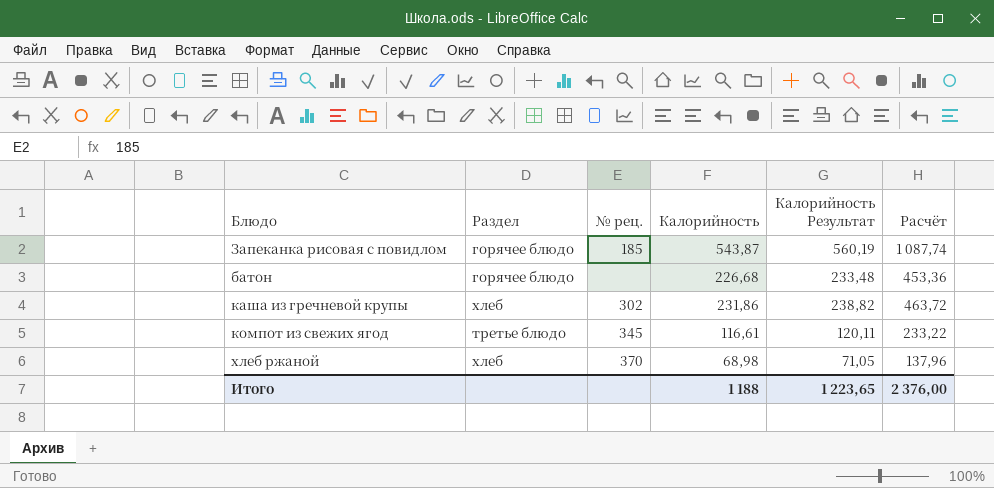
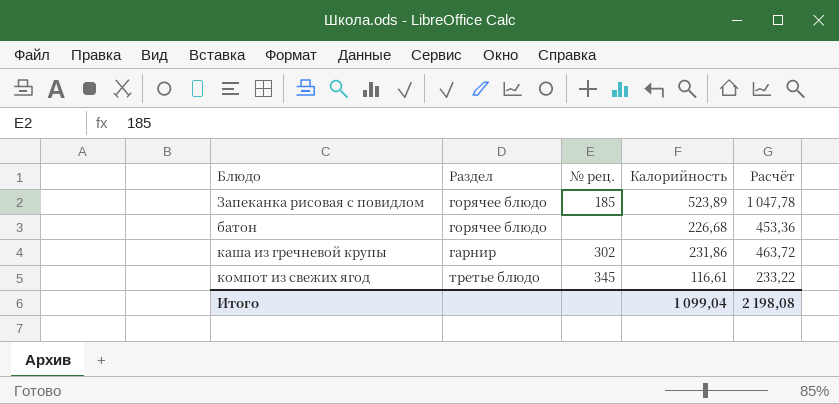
column Калорийность Результат | formula: [Калорийность] * 1,03 -> none
row хлеб ржаной: хлеб | 370 | 68,98 | 71,05 | 137,96 -> none
Запеканка рисовая с повидлом | Калорийность: 543,87 -> 523,89
Запеканка рисовая с повидлом | Расчёт: 1 087,74 -> 1 047,78
каша из гречневой крупы | Раздел: хлеб -> гарнир
Итого | Калорийность: 1 188 -> 1 099,04
Итого | Расчёт: 2 376,00 -> 2 198,08

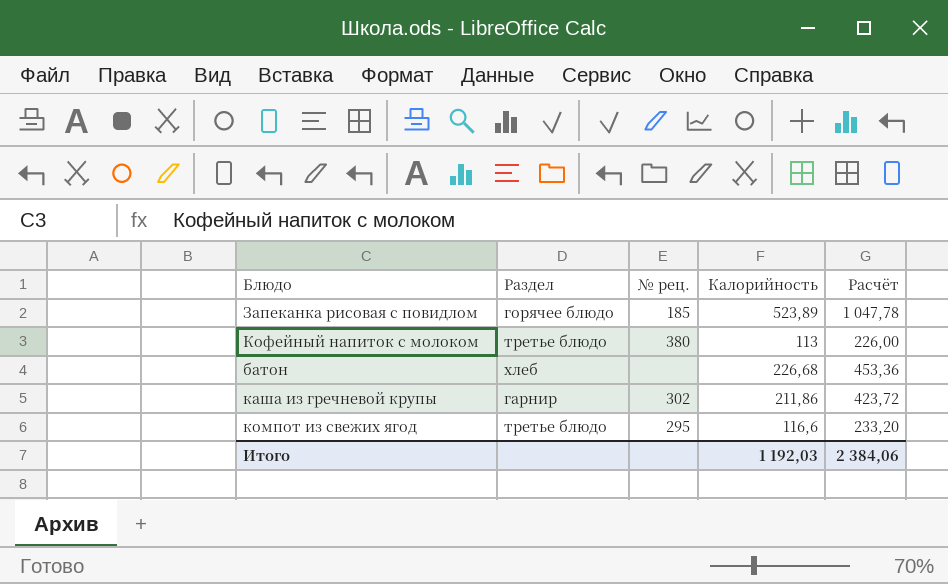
row Кофейный напиток с молоком: none -> третье блюдо | 380 | 113 | 226,00
батон | Раздел: горячее блюдо -> хлеб
каша из гречневой крупы | Калорийность: 231,86 -> 211,86
каша из гречневой крупы | Расчёт: 463,72 -> 423,72
компот из свежих ягод | № рец.: 345 -> 295
компот из свежих ягод | Калорийность: 116,61 -> 116,6
компот из свежих ягод | Расчёт: 233,22 -> 233,20
Итого | Калорийность: 1 099,04 -> 1 192,03
Итого | Расчёт: 2 198,08 -> 2 384,06

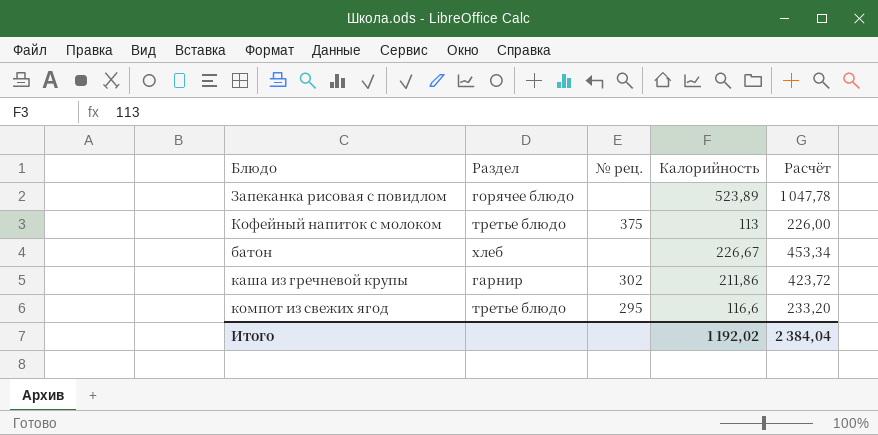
Запеканка рисовая с повидлом | № рец.: 185 -> none
Кофейный напиток с молоком | № рец.: 380 -> 375
батон | Калорийность: 226,68 -> 226,67
батон | Расчёт: 453,36 -> 453,34
Итого | Калорийность: 1 192,03 -> 1 192,02
Итого | Расчёт: 2 384,06 -> 2 384,04

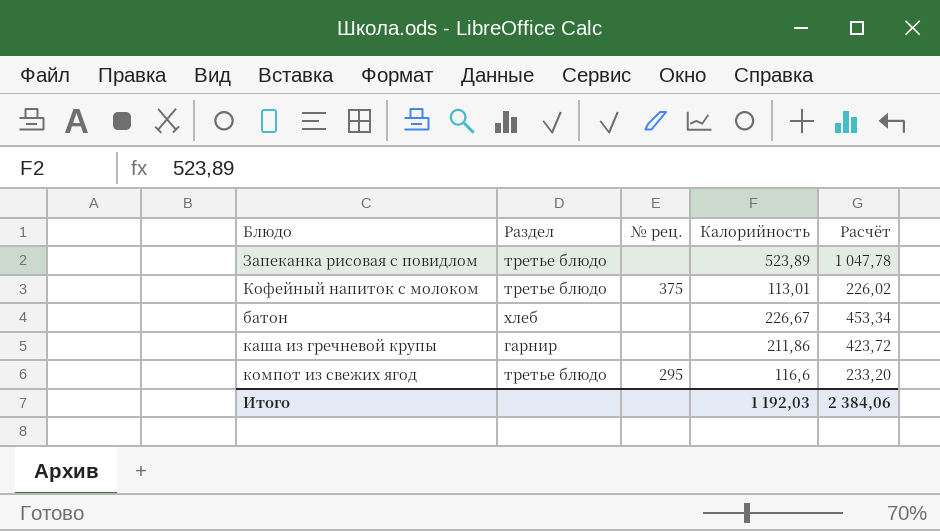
Запеканка рисовая с повидлом | Раздел: горячее блюдо -> третье блюдо
Кофейный напиток с молоком | Калорийность: 113 -> 113,01
Кофейный напиток с молоком | Расчёт: 226,00 -> 226,02
каша из гречневой крупы | № рец.: 302 -> none
Итого | Калорийность: 1 192,02 -> 1 192,03
Итого | Расчёт: 2 384,04 -> 2 384,06

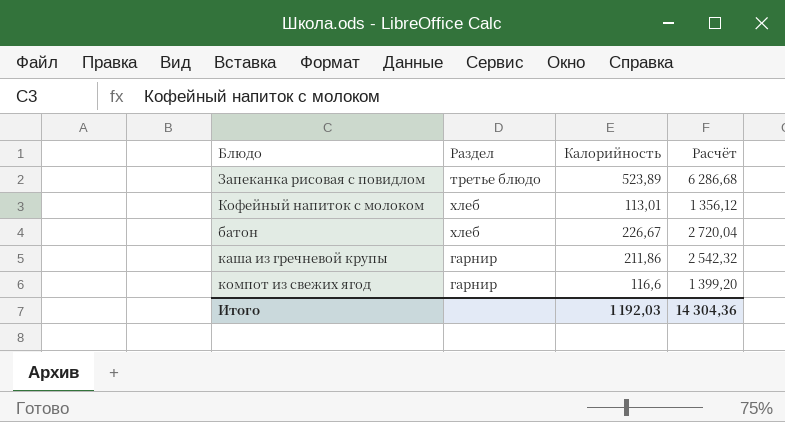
column № рец. | position: 3 -> none
column Расчёт | formula: [Калорийность] * 2 -> [Калорийность] * 12
Кофейный напиток с молоком | Раздел: третье блюдо -> хлеб
компот из свежих ягод | Раздел: третье блюдо -> гарнир
Итого | Расчёт: 2 384,06 -> 14 304,36

